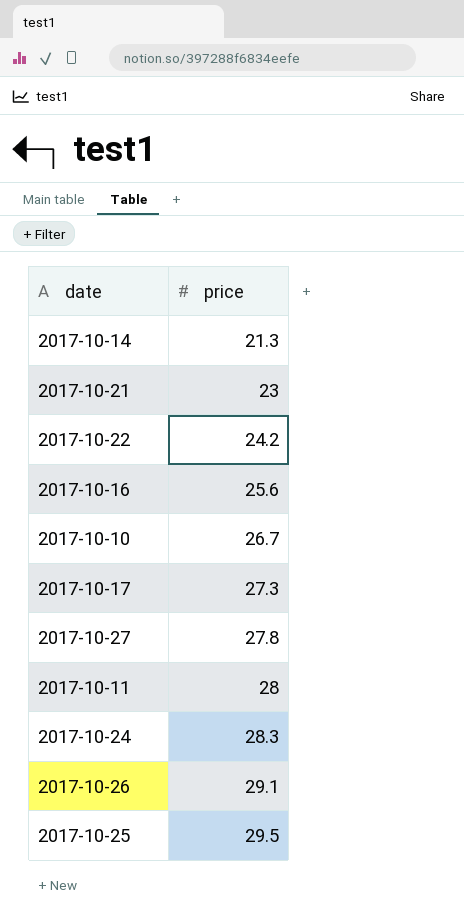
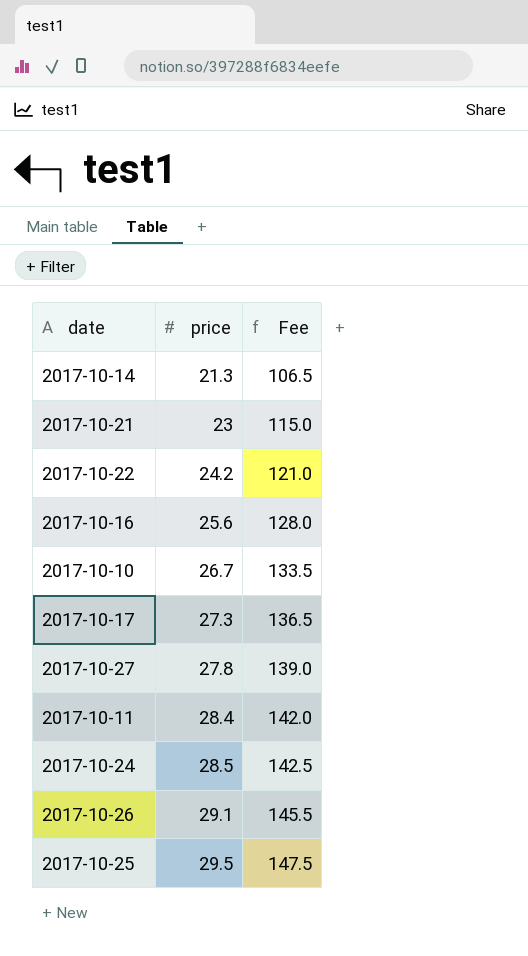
column Fee | formula: none -> [price] * 5
2017-10-11 | price: 28 -> 28.4
2017-10-24 | price: 28.3 -> 28.5

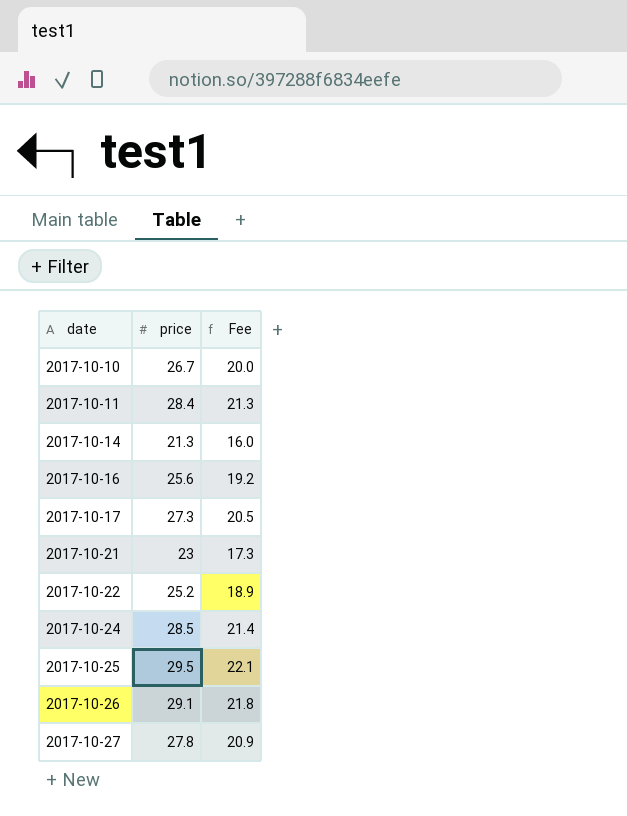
row order: price ascending -> date ascending
column Fee | formula: [price] * 5 -> [price] * 0.75
2017-10-22 | price: 24.2 -> 25.2

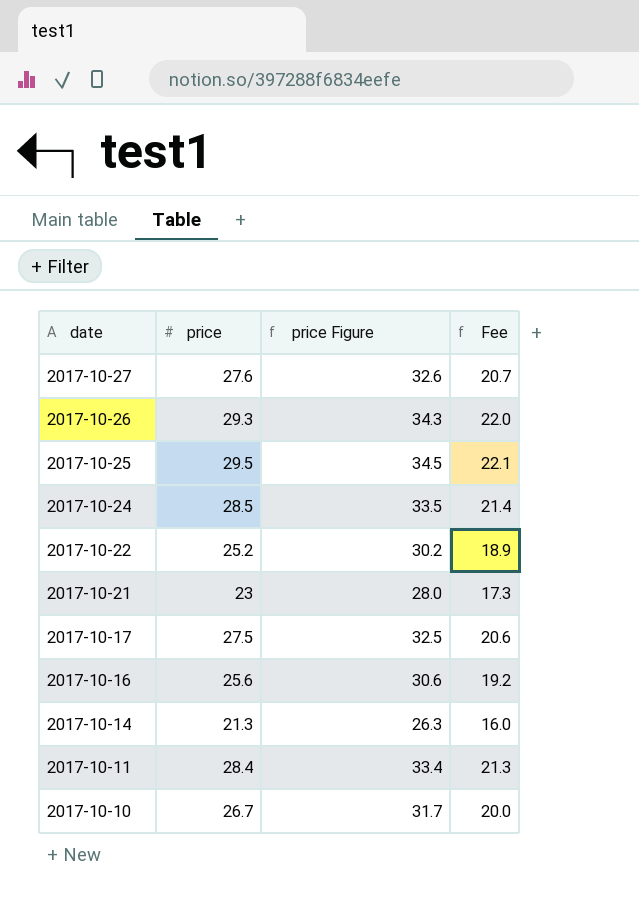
row order: date ascending -> date descending
column price Figure | formula: none -> [price] + 5
2017-10-27 | price: 27.8 -> 27.6
2017-10-27 | Fee: 20.9 -> 20.7
2017-10-26 | price: 29.1 -> 29.3
2017-10-26 | Fee: 21.8 -> 22.0
2017-10-17 | price: 27.3 -> 27.5
2017-10-17 | Fee: 20.5 -> 20.6

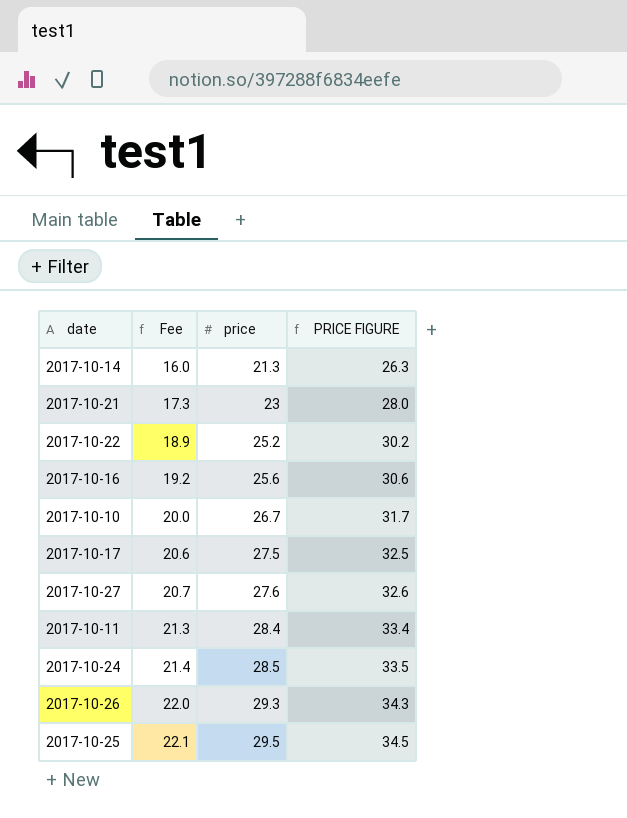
row order: date descending -> Fee ascending
column Fee | position: 4 -> 2
column name: price Figure -> PRICE FIGURE

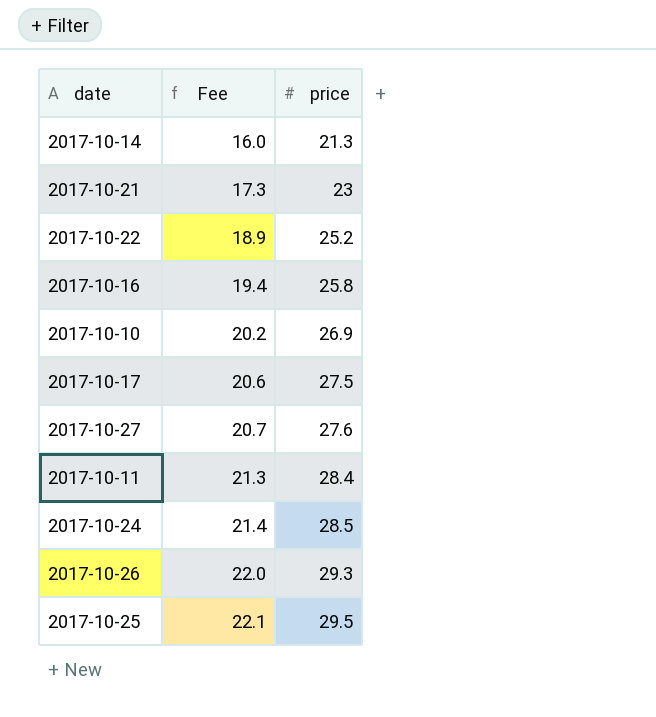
column PRICE FIGURE | formula: [price] + 5 -> none
2017-10-16 | Fee: 19.2 -> 19.4
2017-10-16 | price: 25.6 -> 25.8
2017-10-10 | Fee: 20.0 -> 20.2
2017-10-10 | price: 26.7 -> 26.9

